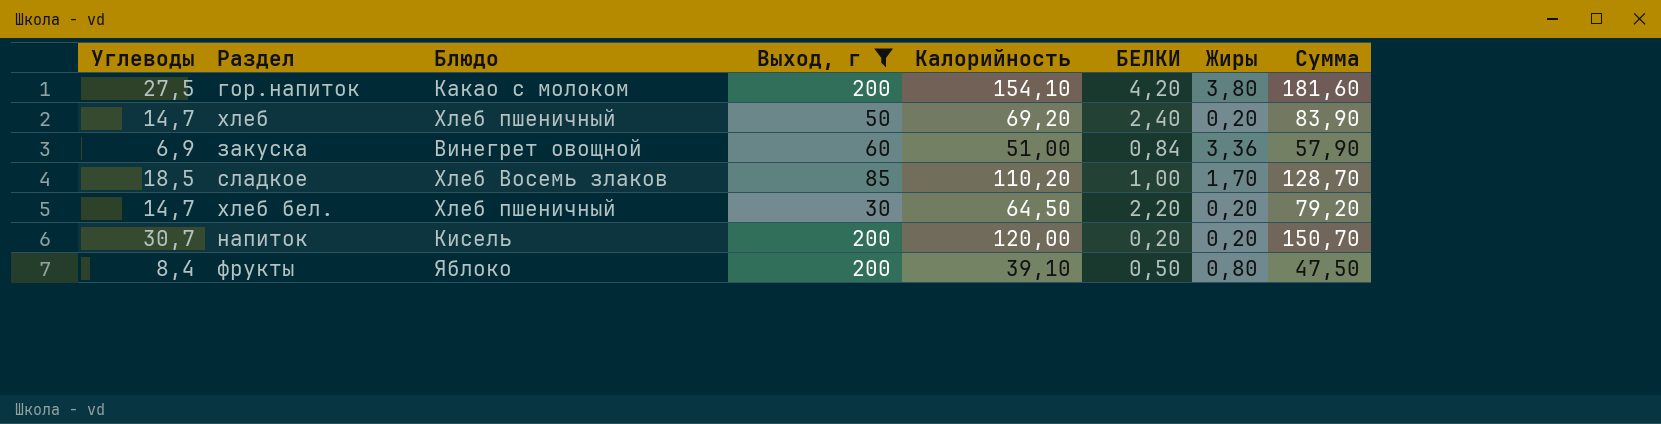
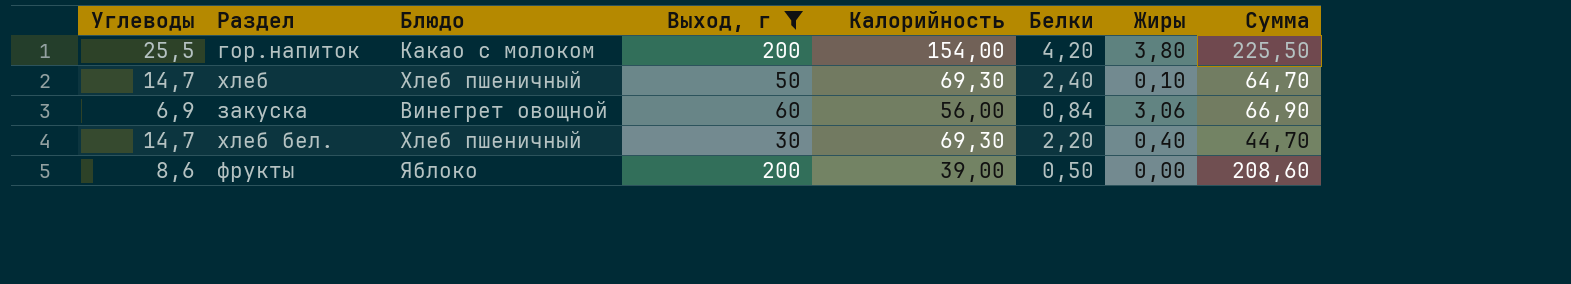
column name: БЕЛКИ -> Белки
column Сумма | formula: [Углеводы] + [Калорийность] -> [Углеводы] + [Выход, г]
row сладкое: 18,5 | Хлеб Восемь злаков | 85 | 110,20 | 1,00 | 1,70 | 128,70 -> none
row напиток: 30,7 | Кисель | 200 | 120,00 | 0,20 | 0,20 | 150,70 -> none
гор.напиток | Углеводы: 27,5 -> 25,5
гор.напиток | Калорийность: 154,10 -> 154,00
хлеб | Калорийность: 69,20 -> 69,30
хлеб | Жиры: 0,20 -> 0,10
закуска | Калорийность: 51,00 -> 56,00
закуска | Жиры: 3,36 -> 3,06
хлеб бел. | Калорийность: 64,50 -> 69,30
хлеб бел. | Жиры: 0,20 -> 0,40
фрукты | Углеводы: 8,4 -> 8,6
фрукты | Калорийность: 39,10 -> 39,00
фрукты | Жиры: 0,80 -> 0,00

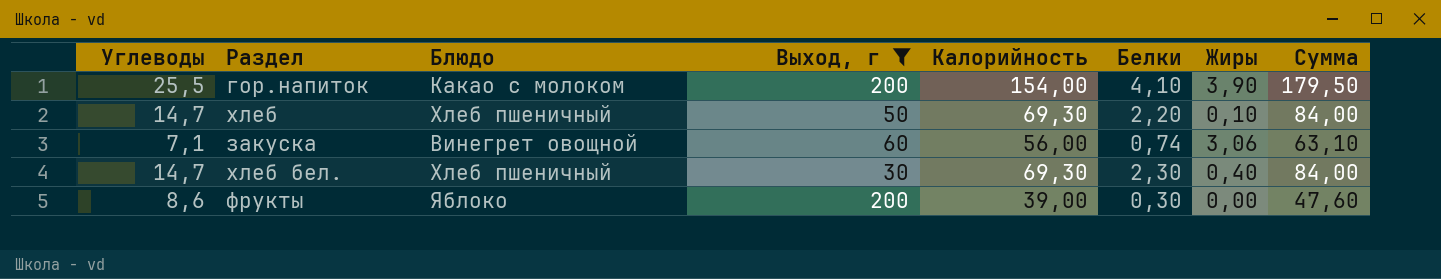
column Сумма | formula: [Углеводы] + [Выход, г] -> [Углеводы] + [Калорийность]
гор.напиток | Белки: 4,20 -> 4,10
гор.напиток | Жиры: 3,80 -> 3,90
хлеб | Белки: 2,40 -> 2,20
закуска | Углеводы: 6,9 -> 7,1
закуска | Белки: 0,84 -> 0,74
хлеб бел. | Белки: 2,20 -> 2,30
фрукты | Белки: 0,50 -> 0,30

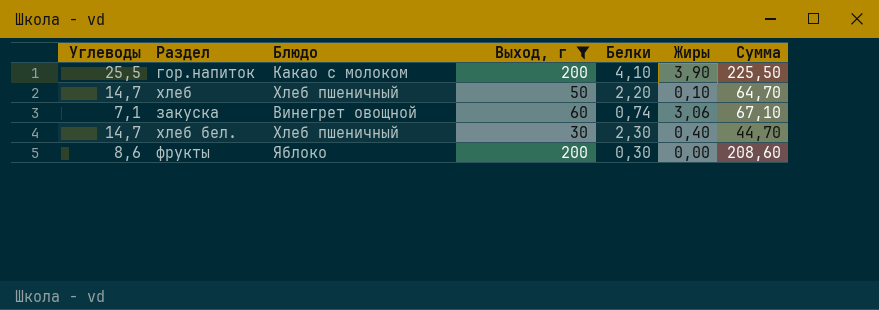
column Калорийность | position: 5 -> none
column Сумма | formula: [Углеводы] + [Калорийность] -> [Углеводы] + [Выход, г]

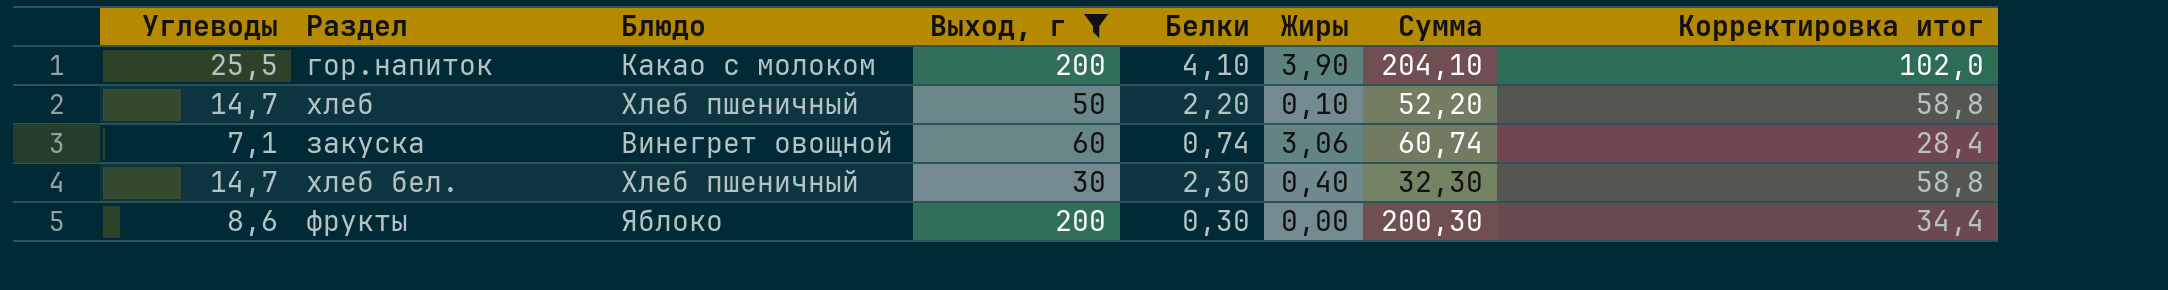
column Сумма | formula: [Углеводы] + [Выход, г] -> [Выход, г] + [Белки]
column Корректировка итог | formula: none -> [Углеводы] * 4

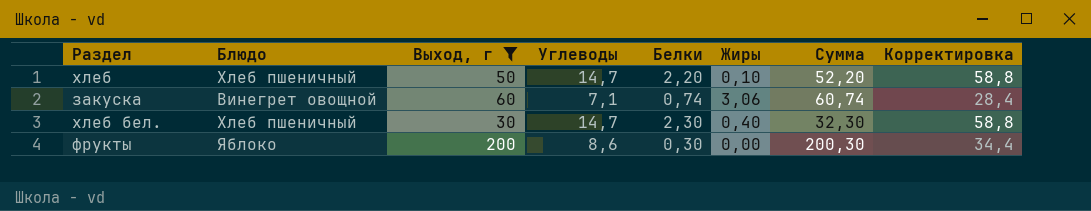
column Углеводы | position: 1 -> 4
column name: Корректировка итог -> Корректировка
row гор.напиток: 25,5 | Какао с молоком | 200 | 4,10 | 3,90 | 204,10 | 102,0 -> none

